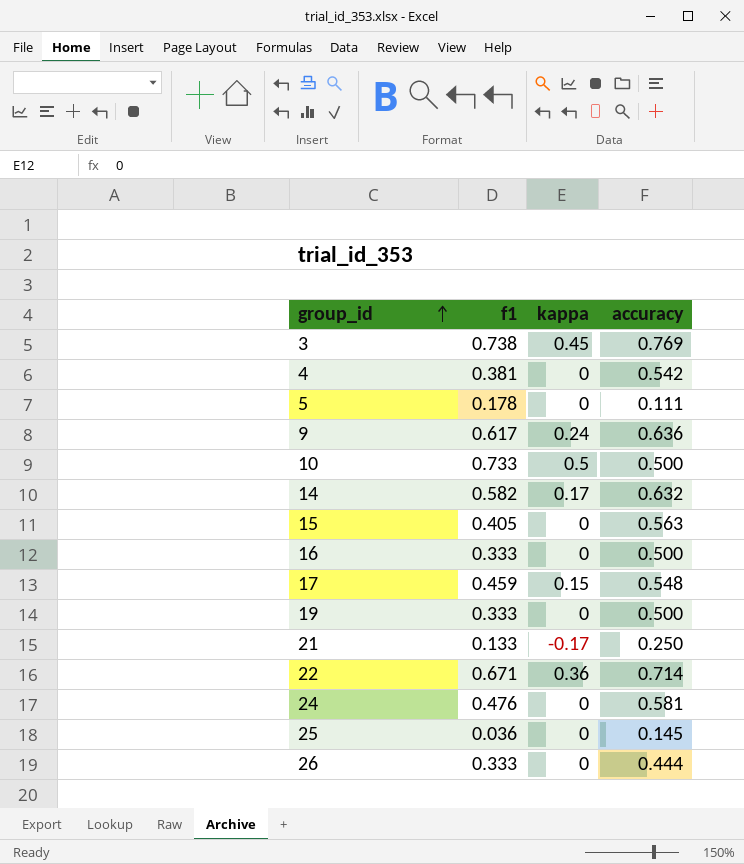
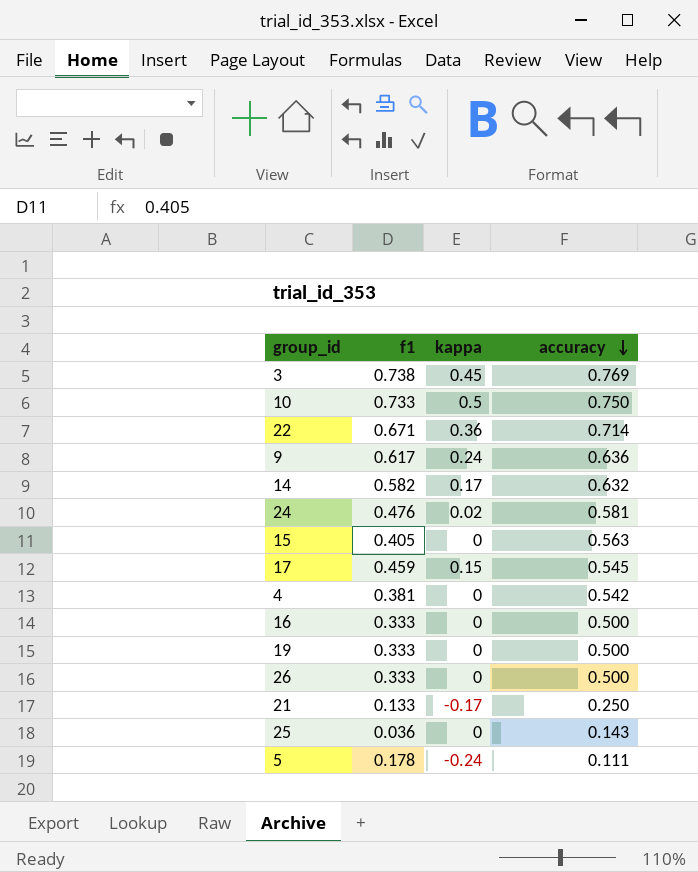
row order: group_id ascending -> accuracy descending
10 | accuracy: 0.500 -> 0.750
24 | kappa: 0 -> 0.02
17 | accuracy: 0.548 -> 0.545
26 | accuracy: 0.444 -> 0.500
25 | accuracy: 0.145 -> 0.143
5 | kappa: 0 -> -0.24

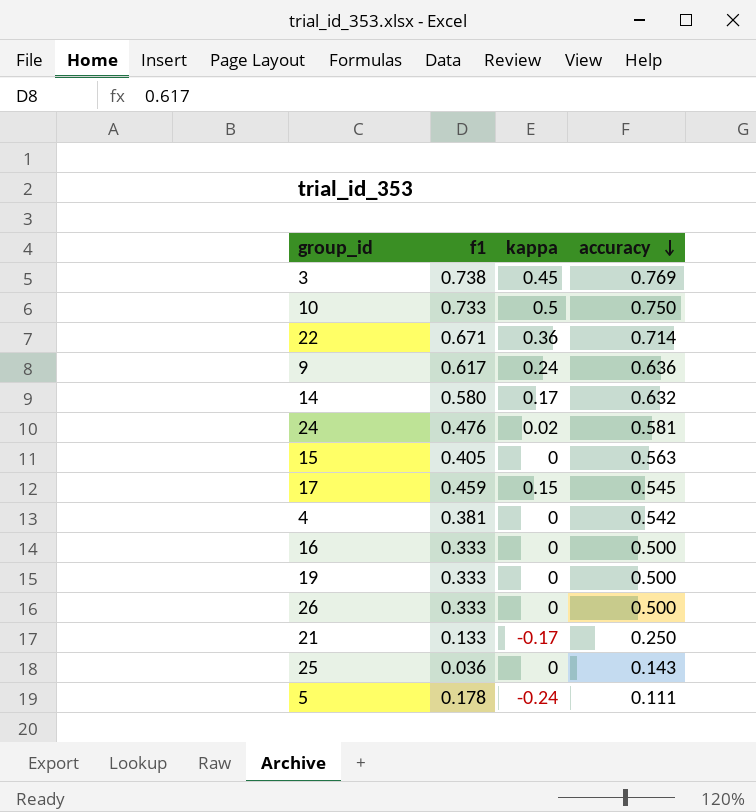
14 | f1: 0.582 -> 0.580

